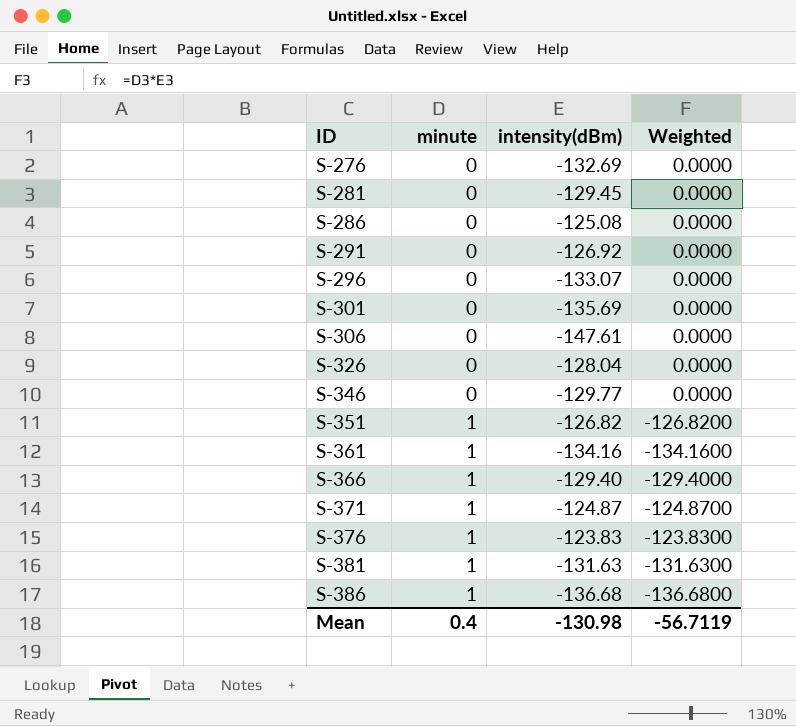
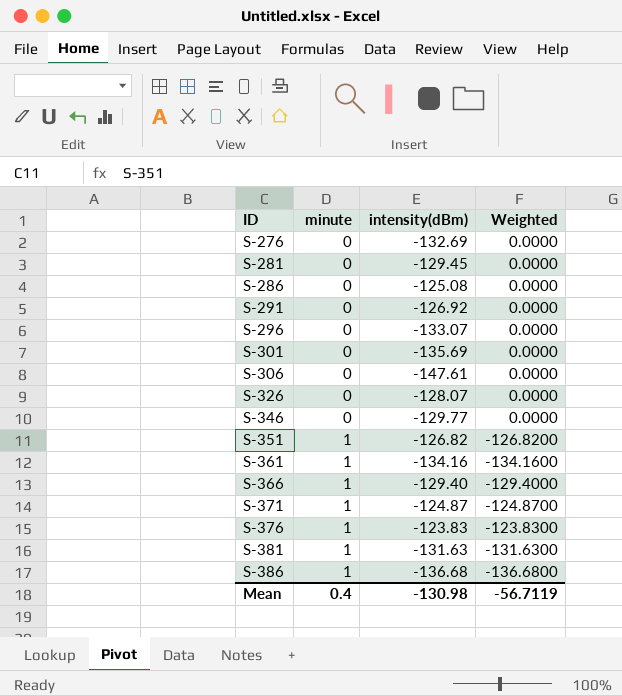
S-326 | intensity(dBm): -128.04 -> -128.07

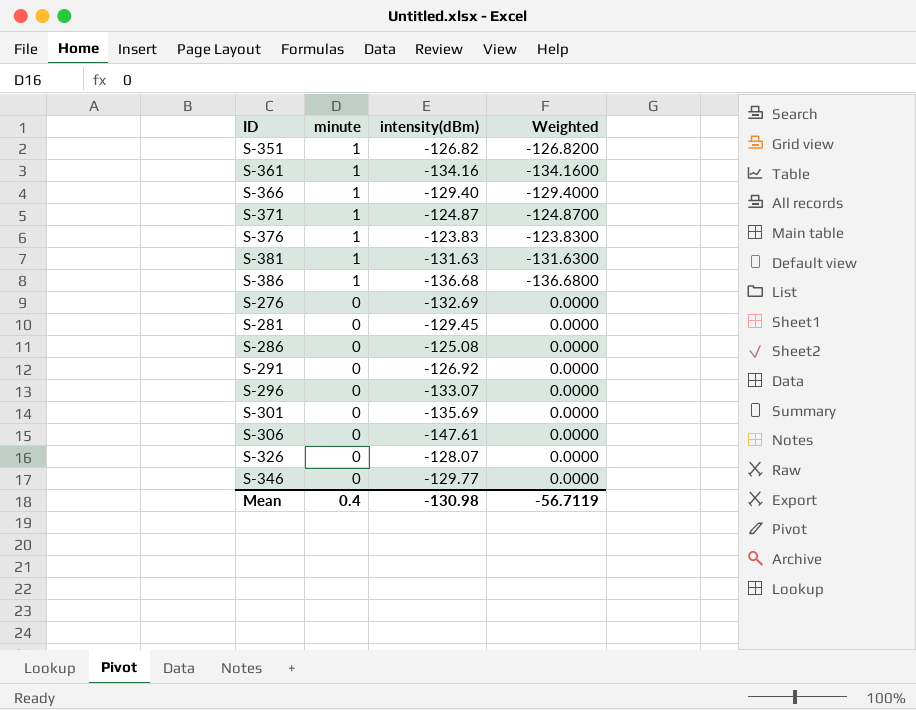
row order: ID ascending -> minute descending

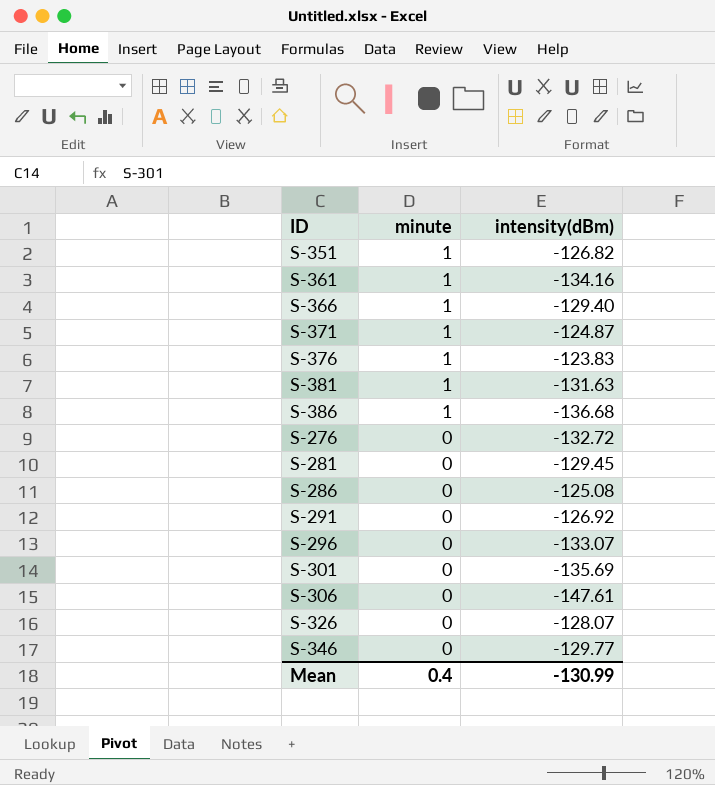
column Weighted | formula: [minute] * [intensity(dBm)] -> none
S-276 | intensity(dBm): -132.69 -> -132.72
Mean | intensity(dBm): -130.98 -> -130.99

